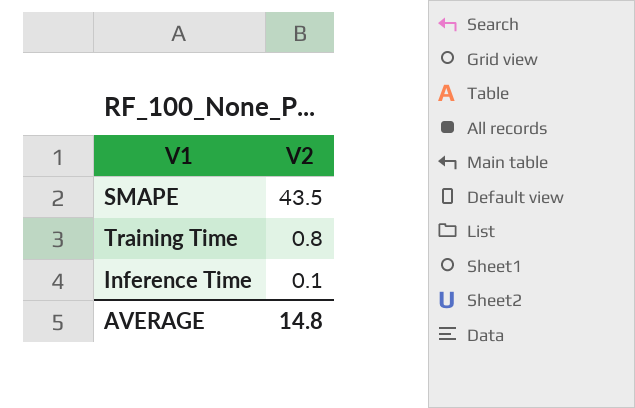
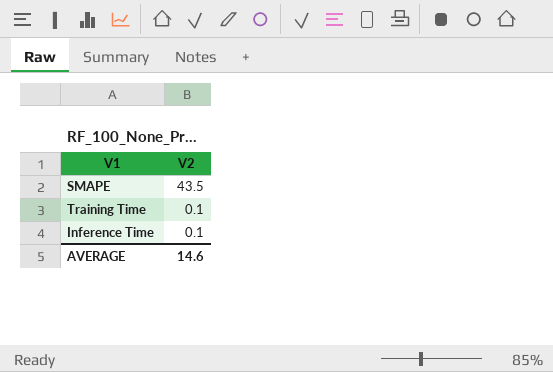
Training Time | V2: 0.8 -> 0.1
AVERAGE | V2: 14.8 -> 14.6

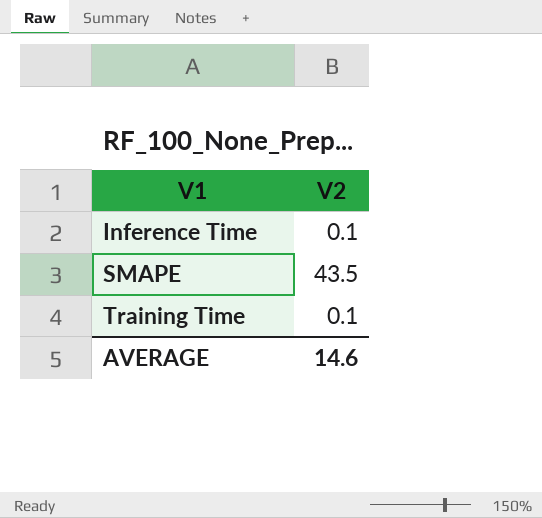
row order: V2 descending -> V1 ascending

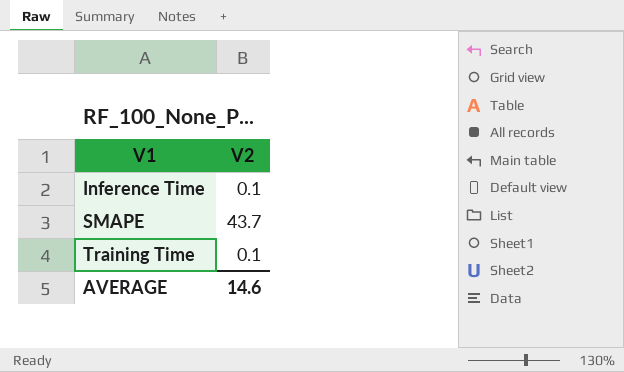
SMAPE | V2: 43.5 -> 43.7

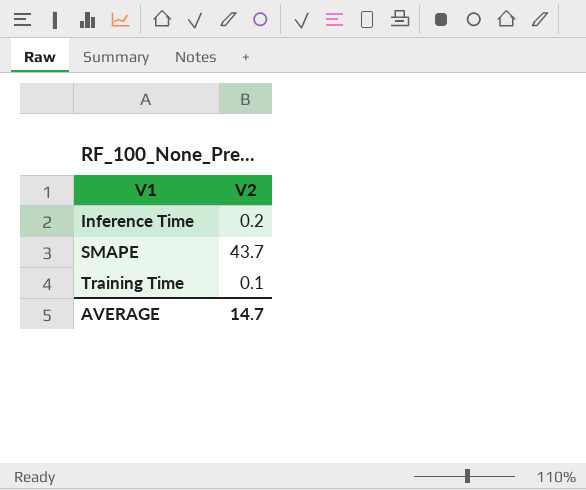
Inference Time | V2: 0.1 -> 0.2
AVERAGE | V2: 14.6 -> 14.7

